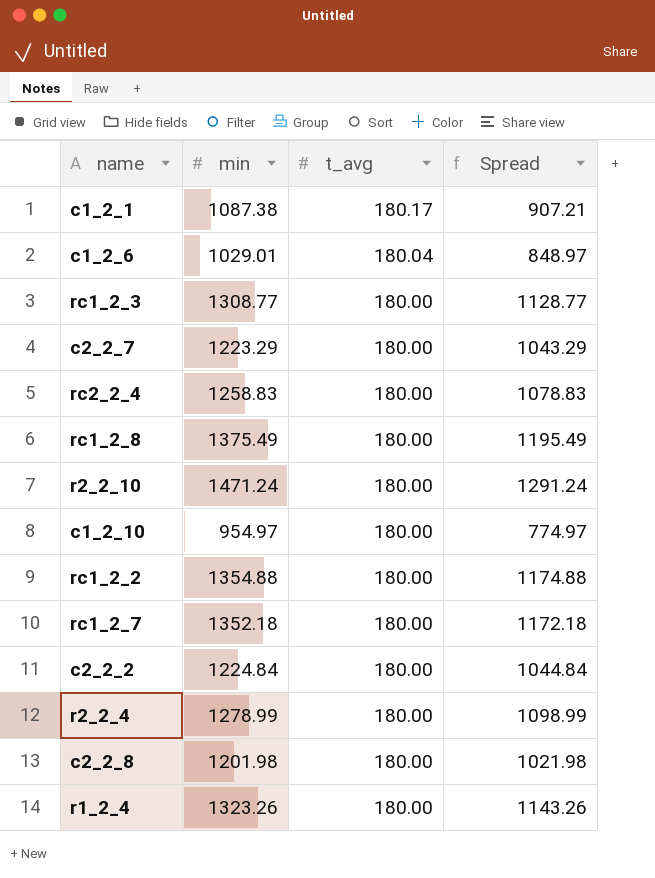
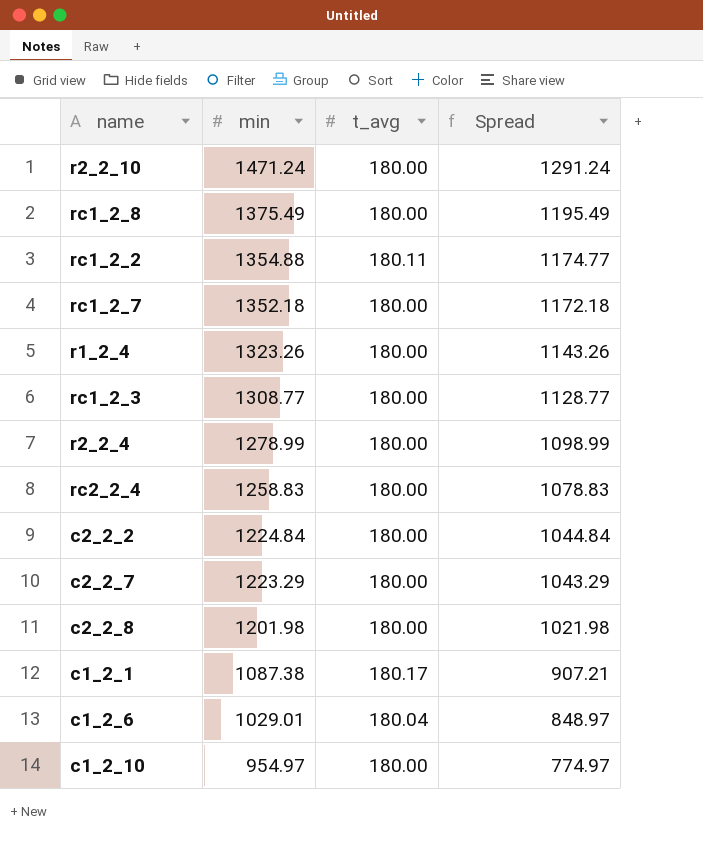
row order: t_avg descending -> min descending
rc1_2_2 | t_avg: 180.00 -> 180.11
rc1_2_2 | Spread: 1174.88 -> 1174.77

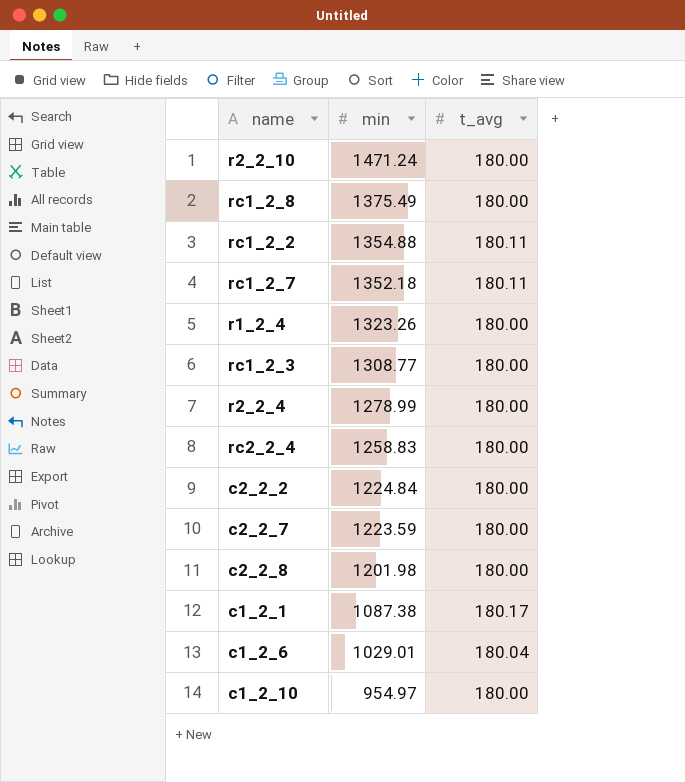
column Spread | formula: [min] - [t_avg] -> none
rc1_2_7 | t_avg: 180.00 -> 180.11
c2_2_7 | min: 1223.29 -> 1223.59

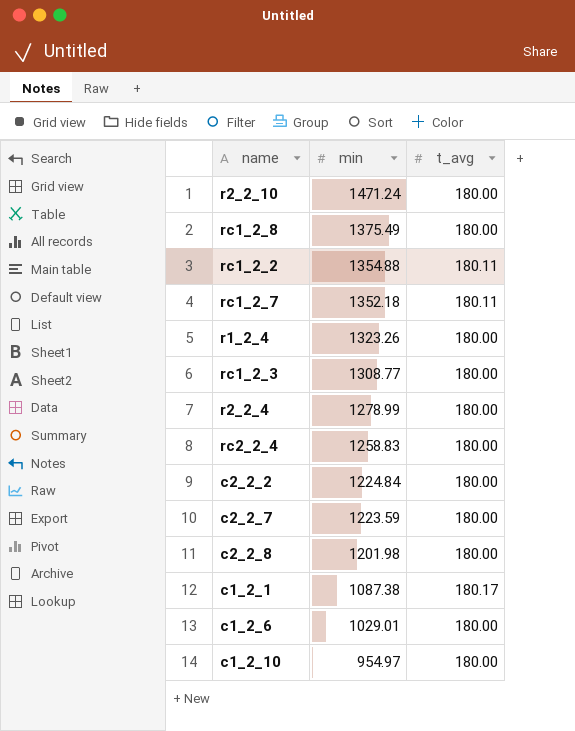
c1_2_6 | t_avg: 180.04 -> 180.00

